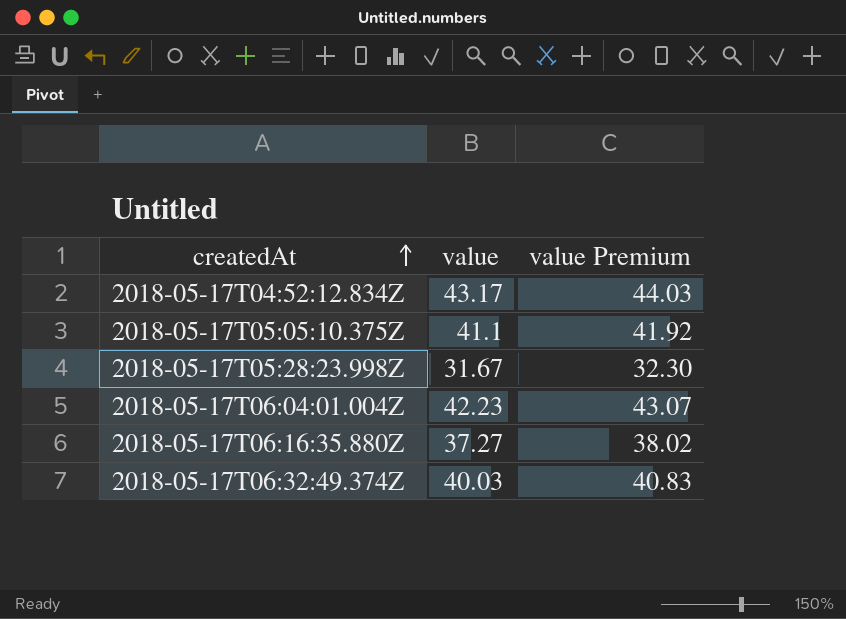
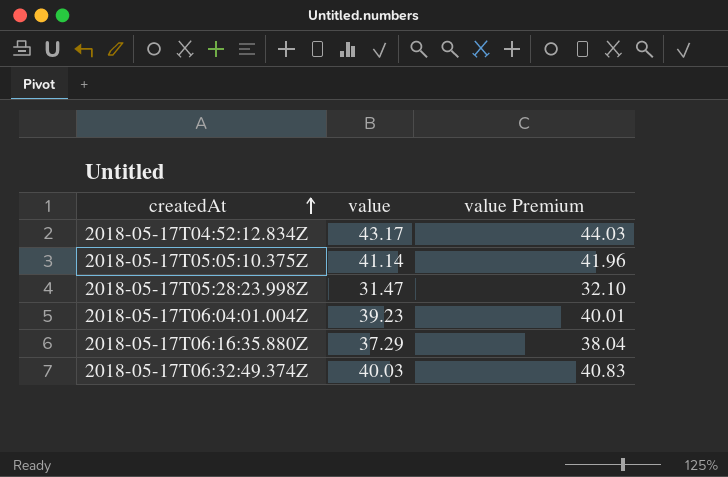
2018-05-17T05:05:10.375Z | value: 41.1 -> 41.14
2018-05-17T05:05:10.375Z | value Premium: 41.92 -> 41.96
2018-05-17T05:28:23.998Z | value: 31.67 -> 31.47
2018-05-17T05:28:23.998Z | value Premium: 32.30 -> 32.10
2018-05-17T06:04:01.004Z | value: 42.23 -> 39.23
2018-05-17T06:04:01.004Z | value Premium: 43.07 -> 40.01
2018-05-17T06:16:35.880Z | value: 37.27 -> 37.29
2018-05-17T06:16:35.880Z | value Premium: 38.02 -> 38.04

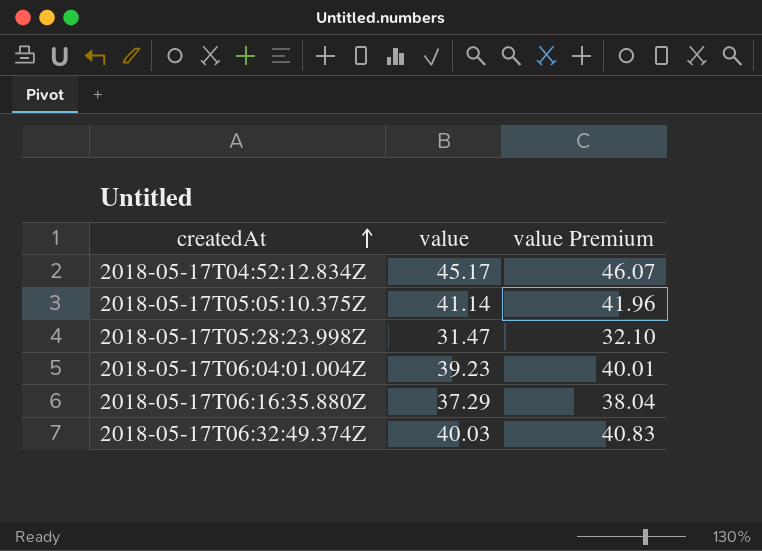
2018-05-17T04:52:12.834Z | value: 43.17 -> 45.17
2018-05-17T04:52:12.834Z | value Premium: 44.03 -> 46.07

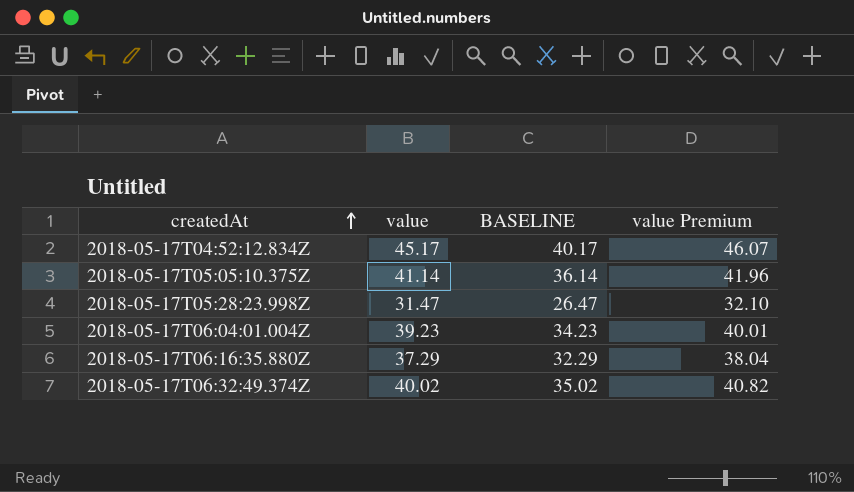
column BASELINE | formula: none -> [value] - 5
2018-05-17T06:32:49.374Z | value: 40.03 -> 40.02
2018-05-17T06:32:49.374Z | value Premium: 40.83 -> 40.82

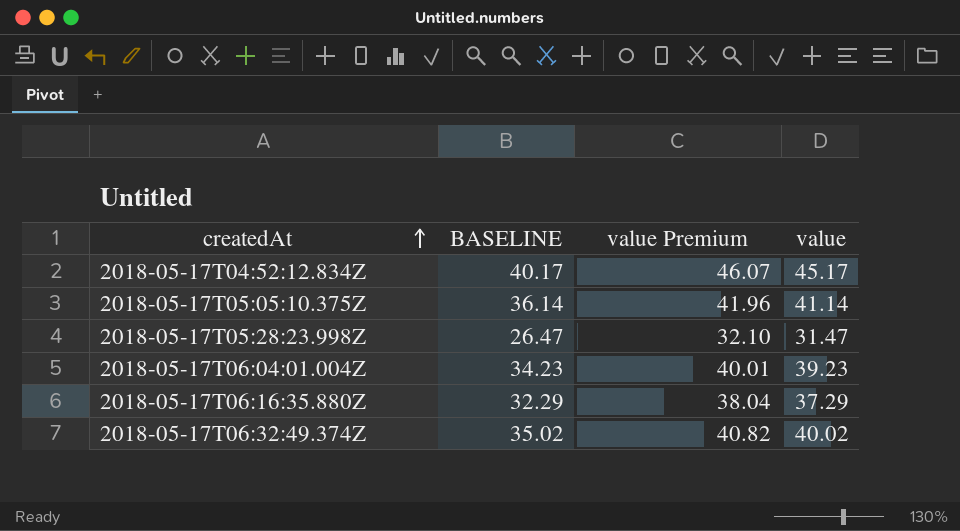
column value | position: 2 -> 4

